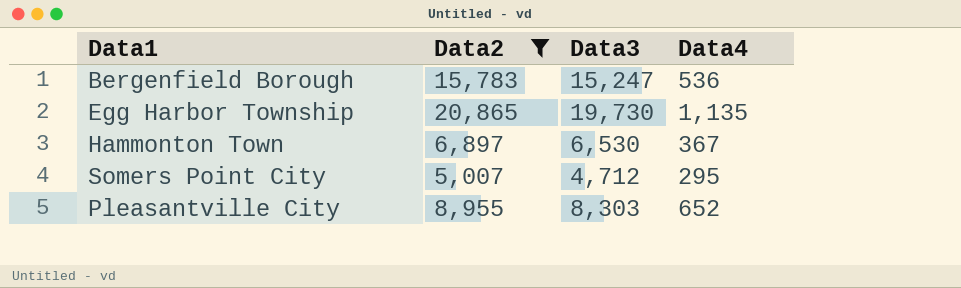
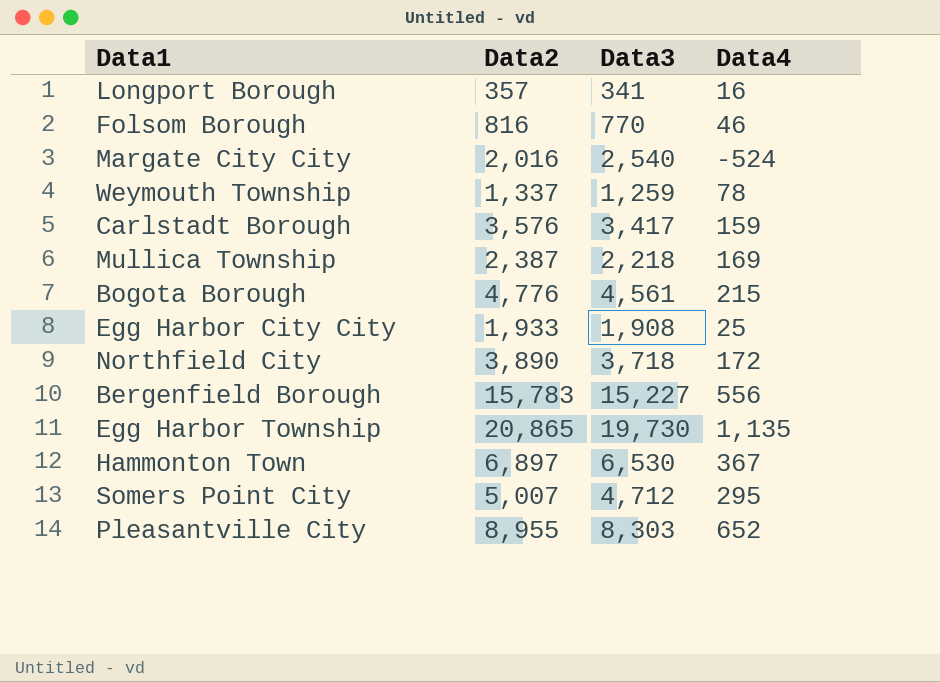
filter: Data2 >= 5,007 -> none
Bergenfield Borough | Data3: 15,247 -> 15,227
Bergenfield Borough | Data4: 536 -> 556

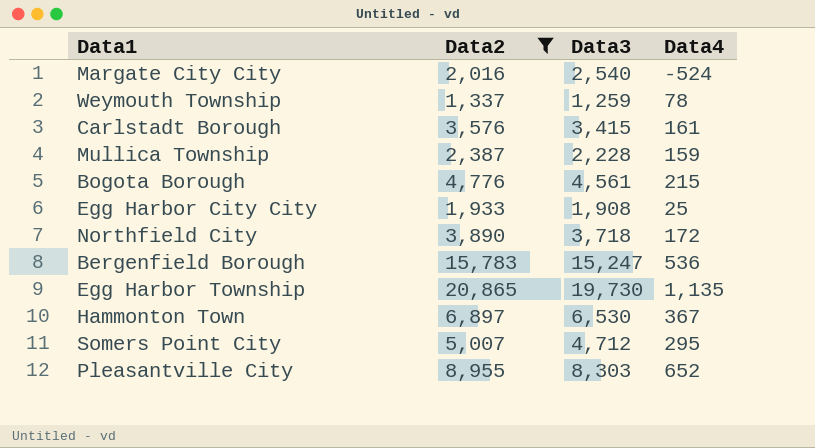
filter: none -> Data2 >= 1,337
Carlstadt Borough | Data3: 3,417 -> 3,415
Carlstadt Borough | Data4: 159 -> 161
Mullica Township | Data3: 2,218 -> 2,228
Mullica Township | Data4: 169 -> 159
Bergenfield Borough | Data3: 15,227 -> 15,247
Bergenfield Borough | Data4: 556 -> 536

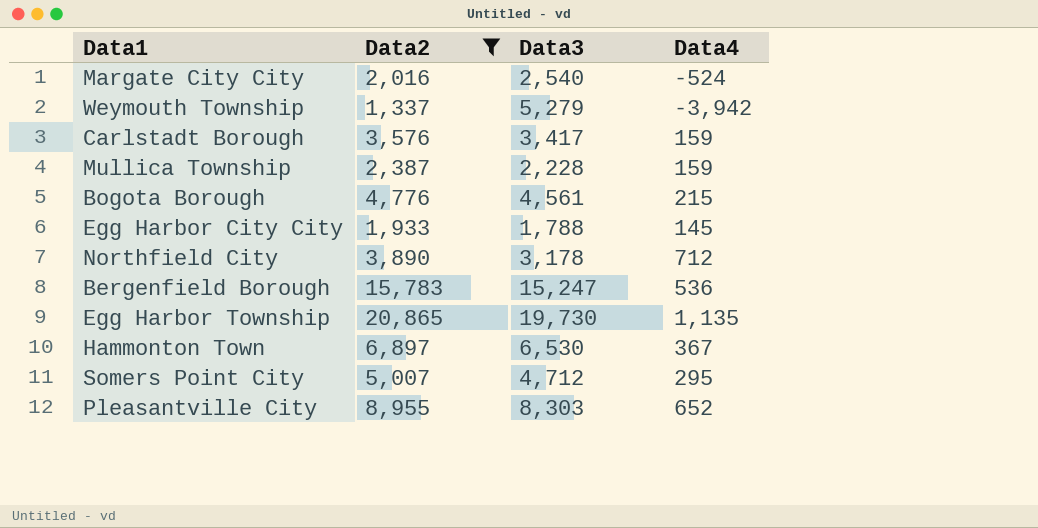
Weymouth Township | Data3: 1,259 -> 5,279
Weymouth Township | Data4: 78 -> -3,942
Carlstadt Borough | Data3: 3,415 -> 3,417
Carlstadt Borough | Data4: 161 -> 159
Egg Harbor City City | Data3: 1,908 -> 1,788
Egg Harbor City City | Data4: 25 -> 145
Northfield City | Data3: 3,718 -> 3,178
Northfield City | Data4: 172 -> 712

